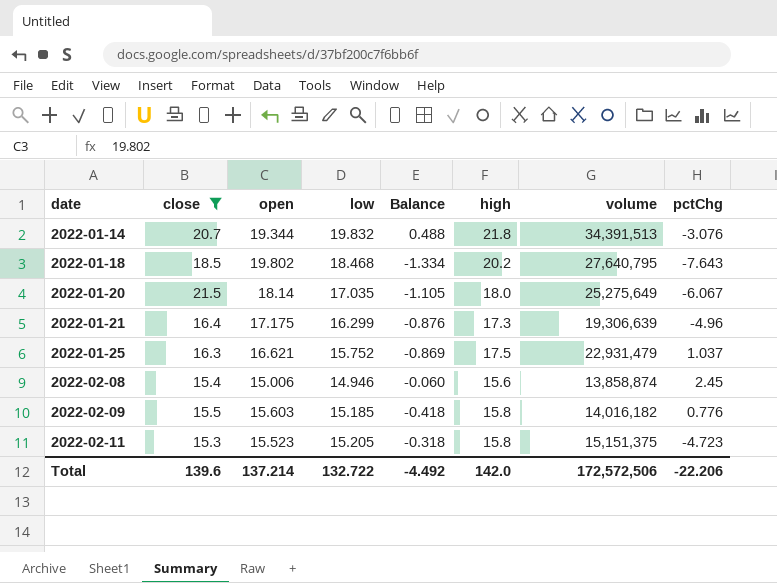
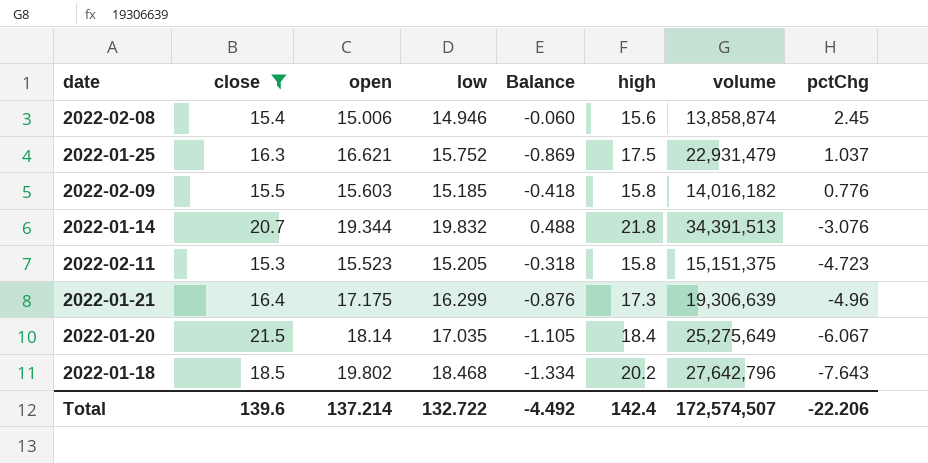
row order: date ascending -> pctChg descending
2022-01-20 | high: 18.0 -> 18.4
2022-01-18 | volume: 27,640,795 -> 27,642,796
Total | high: 142.0 -> 142.4
Total | volume: 172,572,506 -> 172,574,507

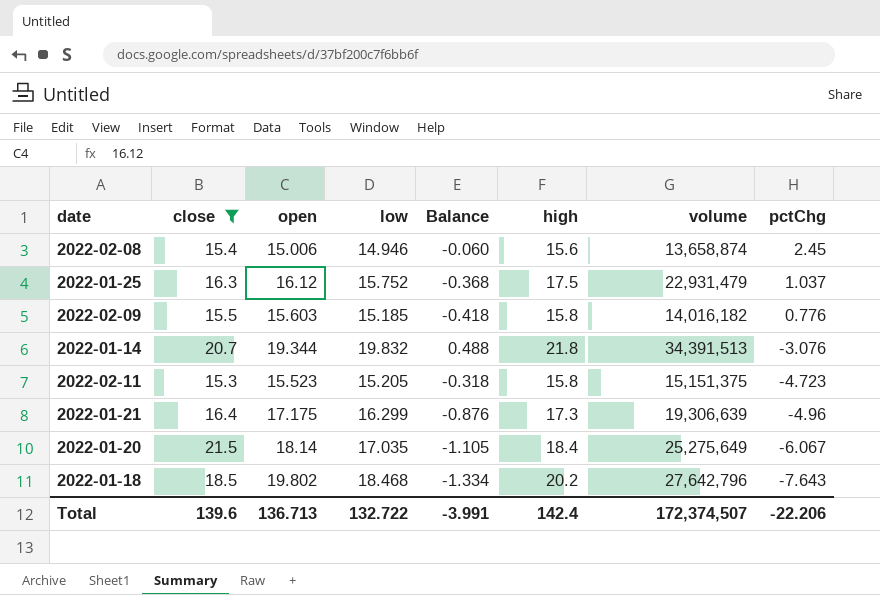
2022-02-08 | volume: 13,858,874 -> 13,658,874
2022-01-25 | open: 16.621 -> 16.12
2022-01-25 | Balance: -0.869 -> -0.368
Total | open: 137.214 -> 136.713
Total | Balance: -4.492 -> -3.991
Total | volume: 172,574,507 -> 172,374,507

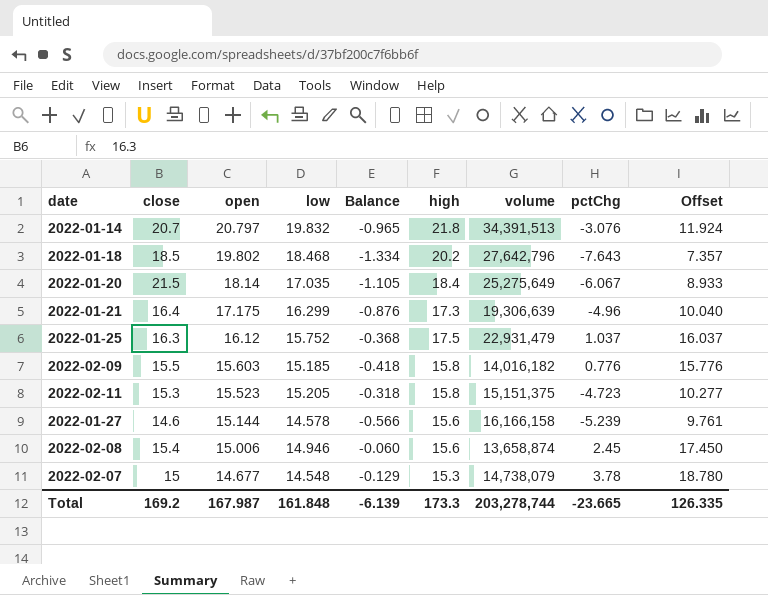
filter: close >= 15.3 -> none
row order: pctChg descending -> open descending
column Offset | formula: none -> [pctChg] + 15
2022-01-14 | open: 19.344 -> 20.797
2022-01-14 | Balance: 0.488 -> -0.965
Total | close: 139.6 -> 169.2
Total | open: 136.713 -> 167.987
Total | low: 132.722 -> 161.848
Total | Balance: -3.991 -> -6.139
Total | high: 142.4 -> 173.3
Total | volume: 172,374,507 -> 203,278,744
Total | pctChg: -22.206 -> -23.665

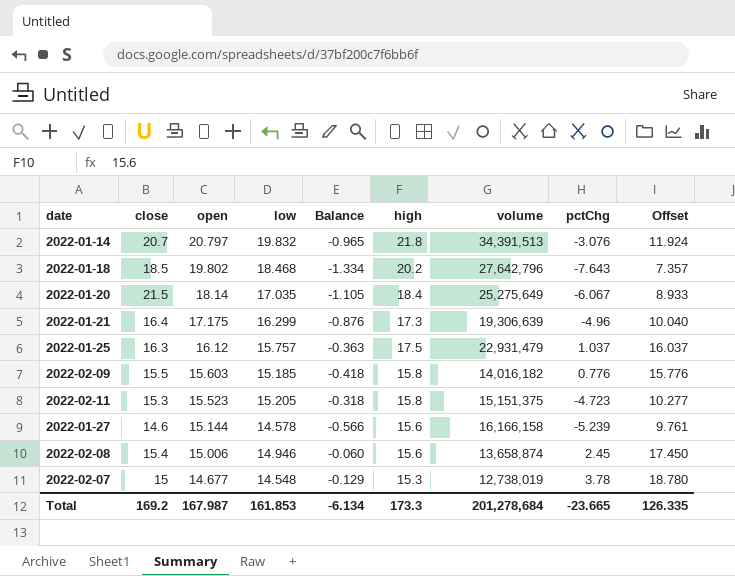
2022-01-25 | low: 15.752 -> 15.757
2022-01-25 | Balance: -0.368 -> -0.363
2022-02-07 | volume: 14,738,079 -> 12,738,019
Total | low: 161.848 -> 161.853
Total | Balance: -6.139 -> -6.134
Total | volume: 203,278,744 -> 201,278,684

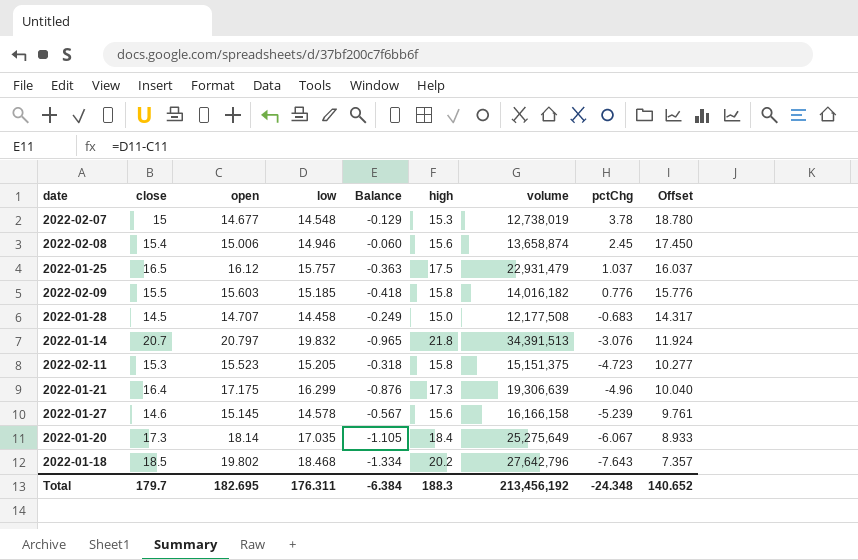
row order: open descending -> pctChg descending
2022-01-25 | close: 16.3 -> 16.5
row 2022-01-28: none -> 14.5 | 14.707 | 14.458 | -0.249 | 15.0 | 12,177,508 | -0.683 | 14.317
2022-01-27 | open: 15.144 -> 15.145
2022-01-27 | Balance: -0.566 -> -0.567
2022-01-20 | close: 21.5 -> 17.3
Total | close: 169.2 -> 179.7
Total | open: 167.987 -> 182.695
Total | low: 161.853 -> 176.311
Total | Balance: -6.134 -> -6.384
Total | high: 173.3 -> 188.3
Total | volume: 201,278,684 -> 213,456,192
Total | pctChg: -23.665 -> -24.348
Total | Offset: 126.335 -> 140.652

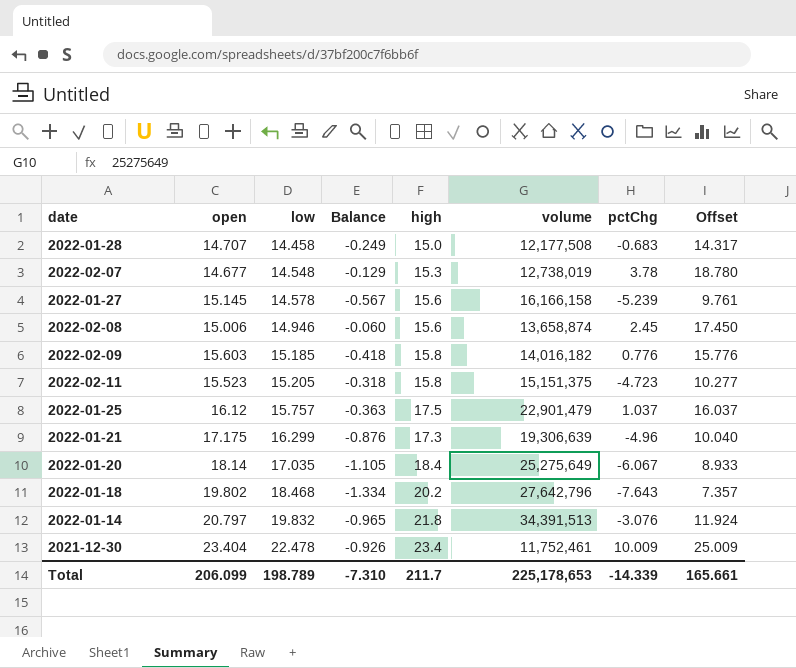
row order: pctChg descending -> low ascending
column close | position: 2 -> none
2022-01-25 | volume: 22,931,479 -> 22,901,479
row 2021-12-30: none -> 23.404 | 22.478 | -0.926 | 23.4 | 11,752,461 | 10.009 | 25.009
Total | open: 182.695 -> 206.099
Total | low: 176.311 -> 198.789
Total | Balance: -6.384 -> -7.310
Total | high: 188.3 -> 211.7
Total | volume: 213,456,192 -> 225,178,653
Total | pctChg: -24.348 -> -14.339
Total | Offset: 140.652 -> 165.661

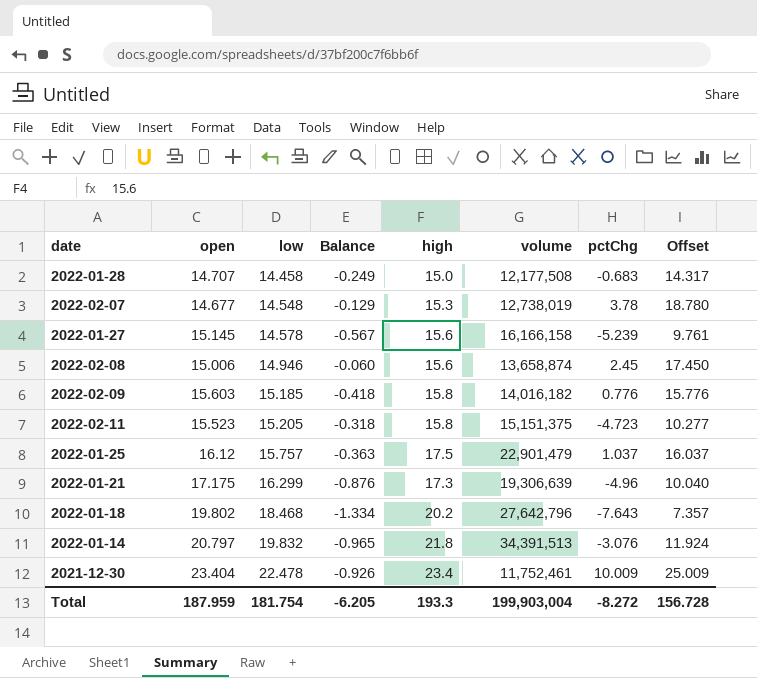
row 2022-01-20: 18.14 | 17.035 | -1.105 | 18.4 | 25,275,649 | -6.067 | 8.933 -> none
Total | open: 206.099 -> 187.959
Total | low: 198.789 -> 181.754
Total | Balance: -7.310 -> -6.205
Total | high: 211.7 -> 193.3
Total | volume: 225,178,653 -> 199,903,004
Total | pctChg: -14.339 -> -8.272
Total | Offset: 165.661 -> 156.728

